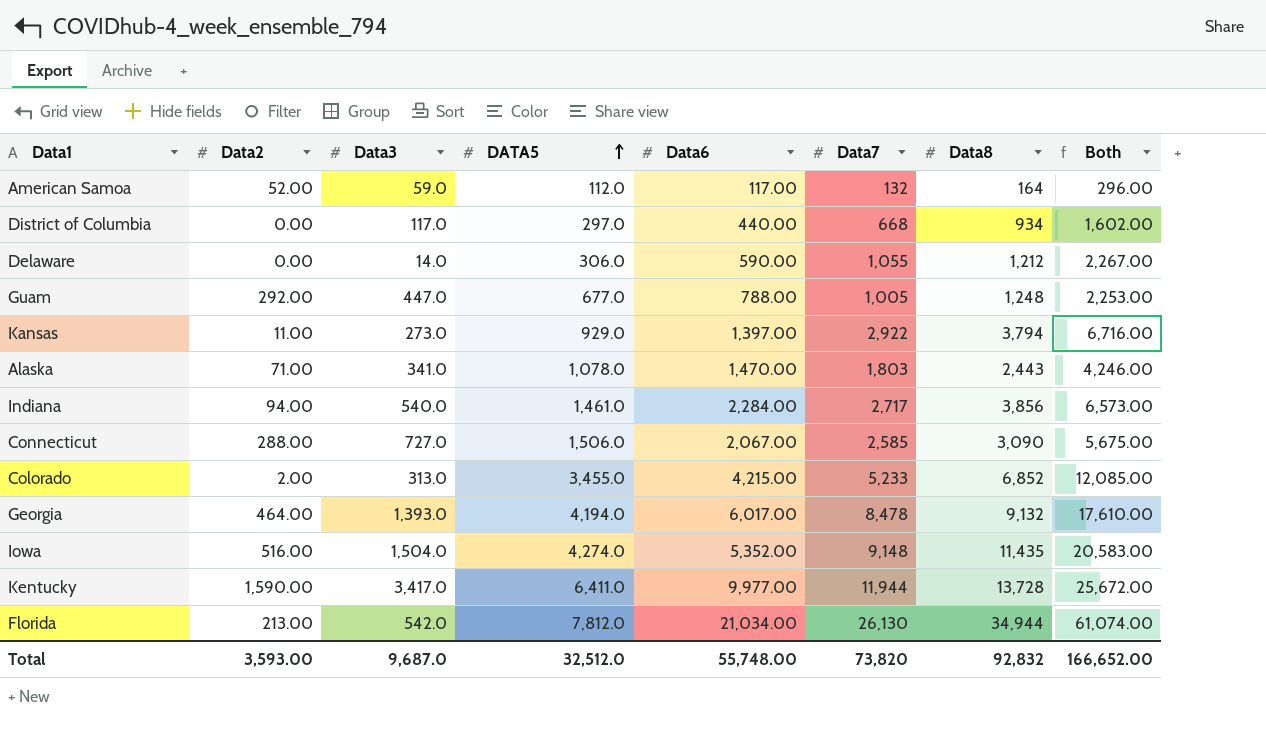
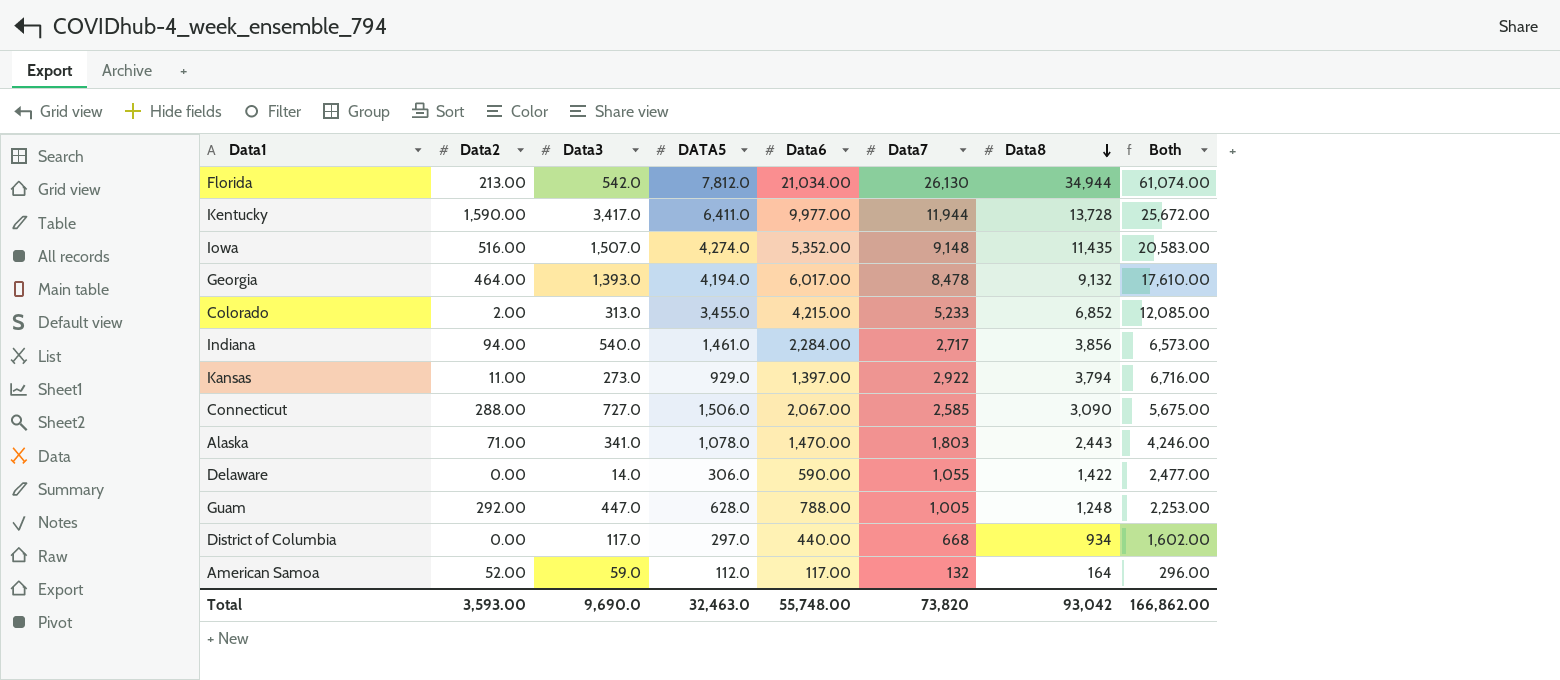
row order: DATA5 ascending -> Data8 descending
Iowa | Data3: 1,504.0 -> 1,507.0
Delaware | Data8: 1,212 -> 1,422
Delaware | Both: 2,267.00 -> 2,477.00
Guam | DATA5: 677.0 -> 628.0
Total | Data3: 9,687.0 -> 9,690.0
Total | DATA5: 32,512.0 -> 32,463.0
Total | Data8: 92,832 -> 93,042
Total | Both: 166,652.00 -> 166,862.00

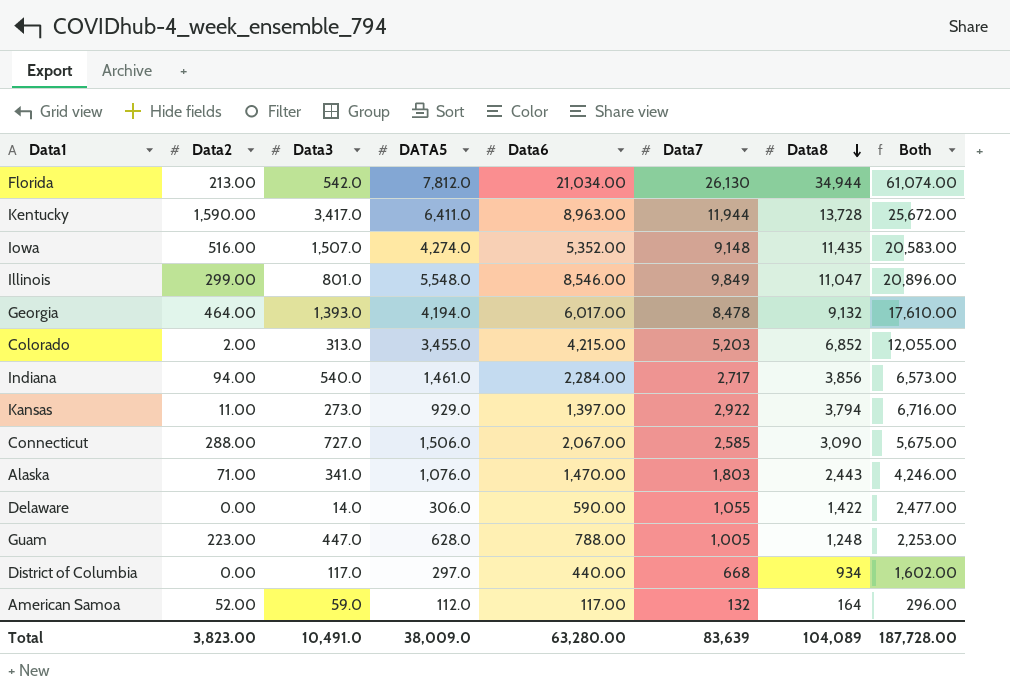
Kentucky | Data6: 9,977.00 -> 8,963.00
row Illinois: none -> 299.00 | 801.0 | 5,548.0 | 8,546.00 | 9,849 | 11,047 | 20,896.00
Colorado | Data7: 5,233 -> 5,203
Colorado | Both: 12,085.00 -> 12,055.00
Alaska | DATA5: 1,078.0 -> 1,076.0
Guam | Data2: 292.00 -> 223.00
Total | Data2: 3,593.00 -> 3,823.00
Total | Data3: 9,690.0 -> 10,491.0
Total | DATA5: 32,463.0 -> 38,009.0
Total | Data6: 55,748.00 -> 63,280.00
Total | Data7: 73,820 -> 83,639
Total | Data8: 93,042 -> 104,089
Total | Both: 166,862.00 -> 187,728.00

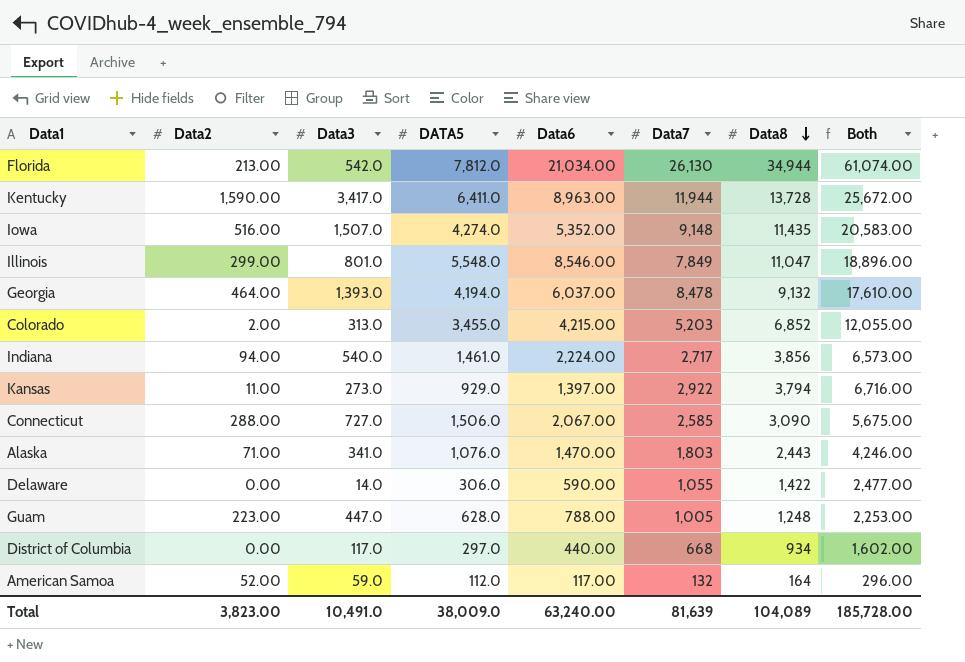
Illinois | Data7: 9,849 -> 7,849
Illinois | Both: 20,896.00 -> 18,896.00
Georgia | Data6: 6,017.00 -> 6,037.00
Indiana | Data6: 2,284.00 -> 2,224.00
Total | Data6: 63,280.00 -> 63,240.00
Total | Data7: 83,639 -> 81,639
Total | Both: 187,728.00 -> 185,728.00

